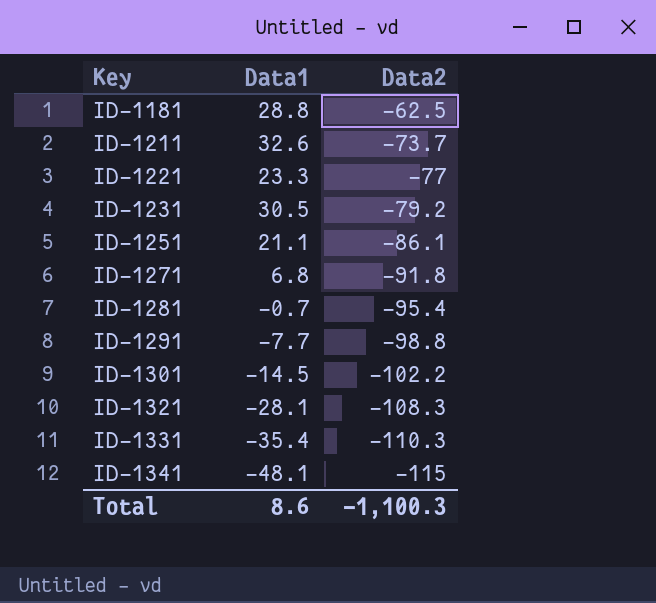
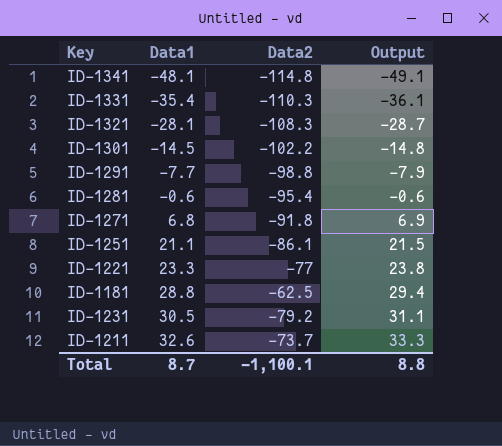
row order: Key ascending -> Data1 ascending
column Output | formula: none -> [Data1] * 1.02
ID-1341 | Data2: -115 -> -114.8
ID-1281 | Data1: -0.7 -> -0.6
Total | Data1: 8.6 -> 8.7
Total | Data2: -1,100.3 -> -1,100.1

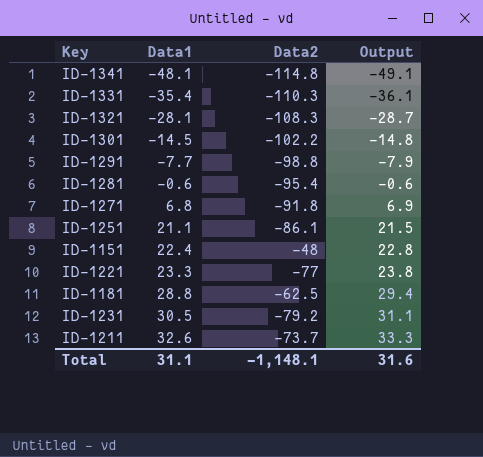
row ID-1151: none -> 22.4 | -48 | 22.8
Total | Data1: 8.7 -> 31.1
Total | Data2: -1,100.1 -> -1,148.1
Total | Output: 8.8 -> 31.6

